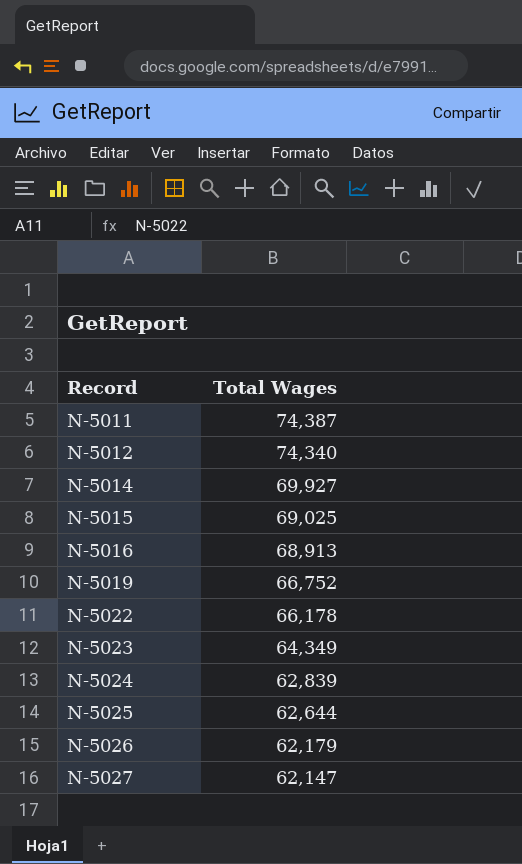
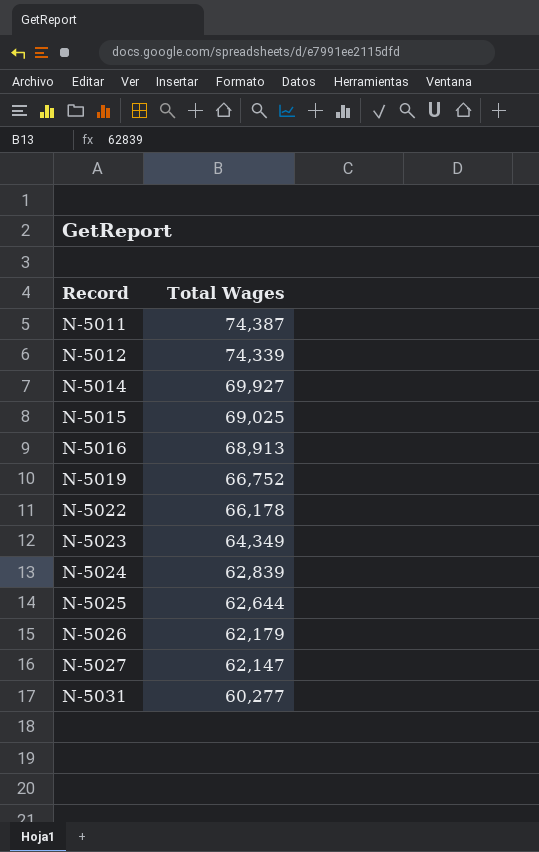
N-5012 | Total Wages: 74,340 -> 74,339
row N-5031: none -> 60,277

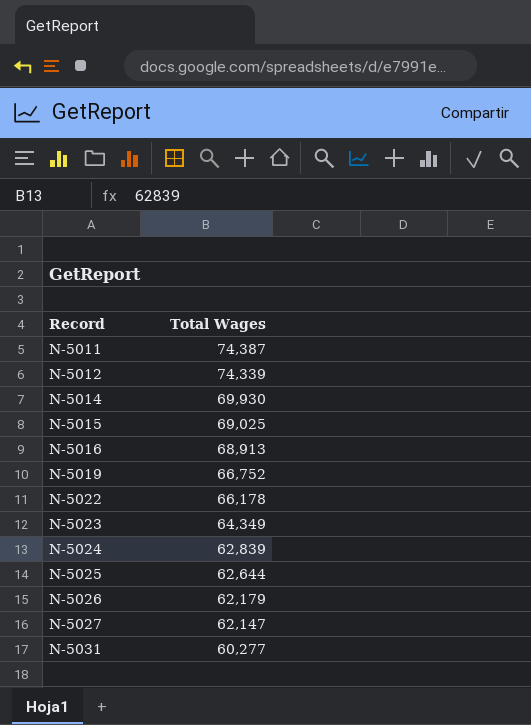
N-5014 | Total Wages: 69,927 -> 69,930

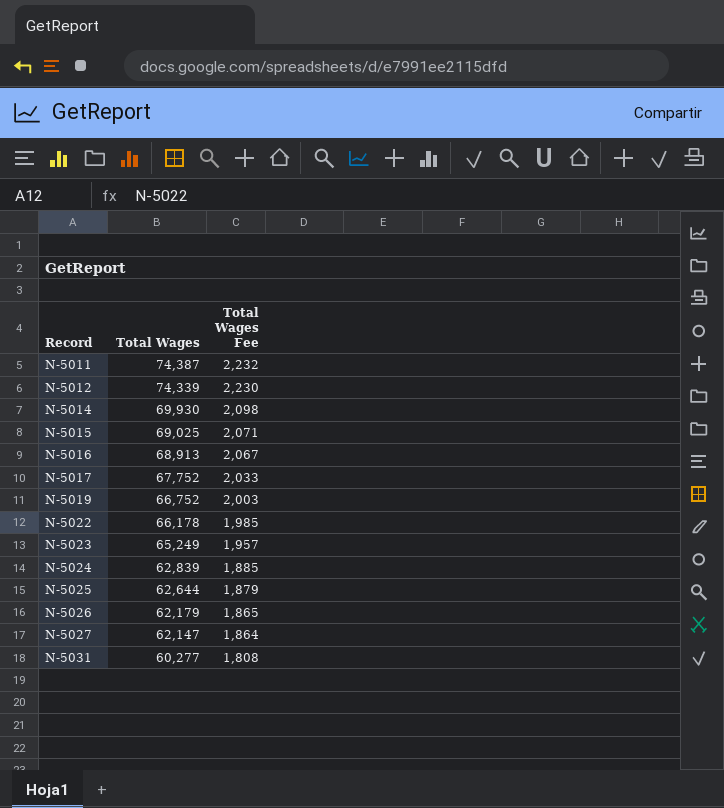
column Total Wages Fee | formula: none -> [Total Wages] * 0.03
row N-5017: none -> 67,752 | 2,033
N-5023 | Total Wages: 64,349 -> 65,249

